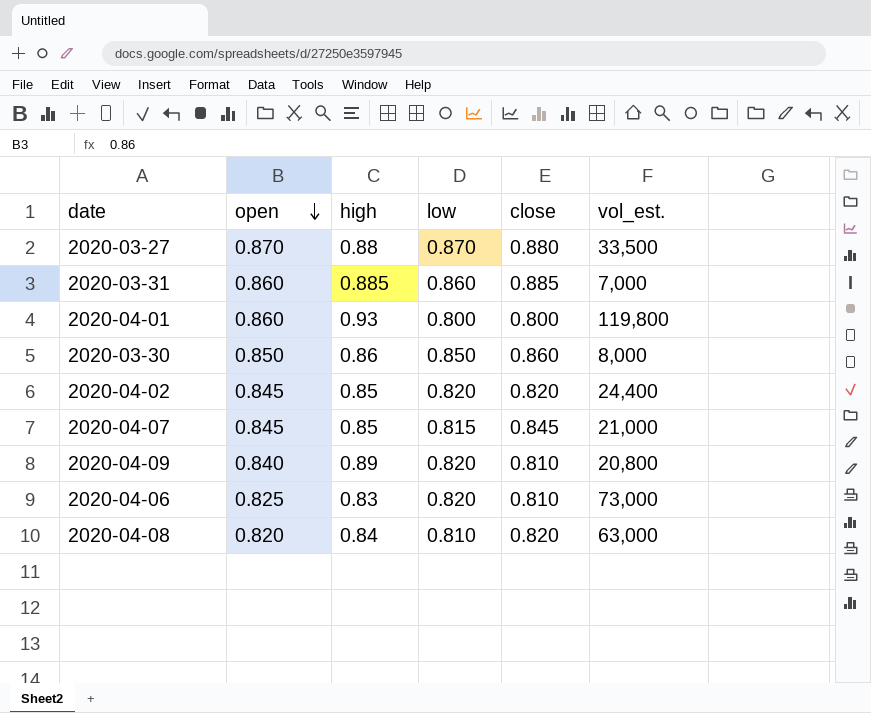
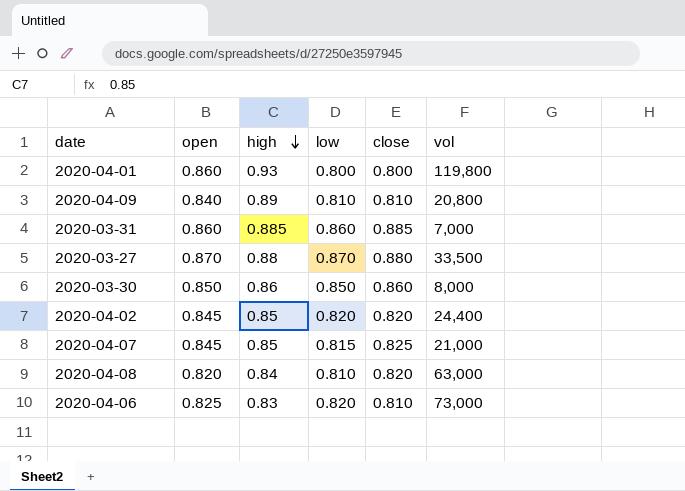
row order: open descending -> high descending
column name: vol_est. -> vol
2020-04-09 | low: 0.820 -> 0.810
2020-04-07 | close: 0.845 -> 0.825

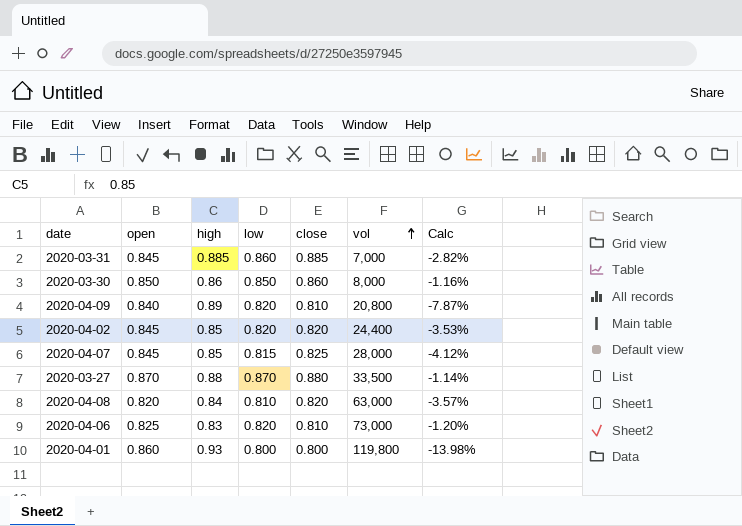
row order: high descending -> vol ascending
column Calc | formula: none -> ([low] - [high]) / [high]
2020-03-31 | open: 0.860 -> 0.845
2020-04-09 | low: 0.810 -> 0.820
2020-04-07 | vol: 21,000 -> 28,000

